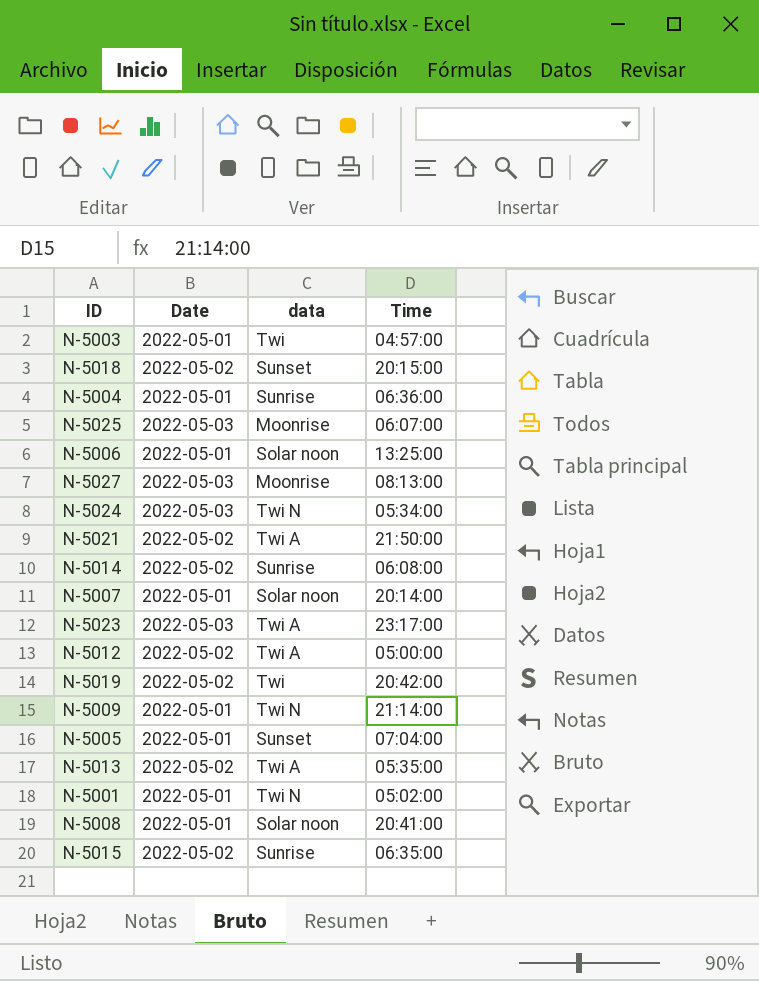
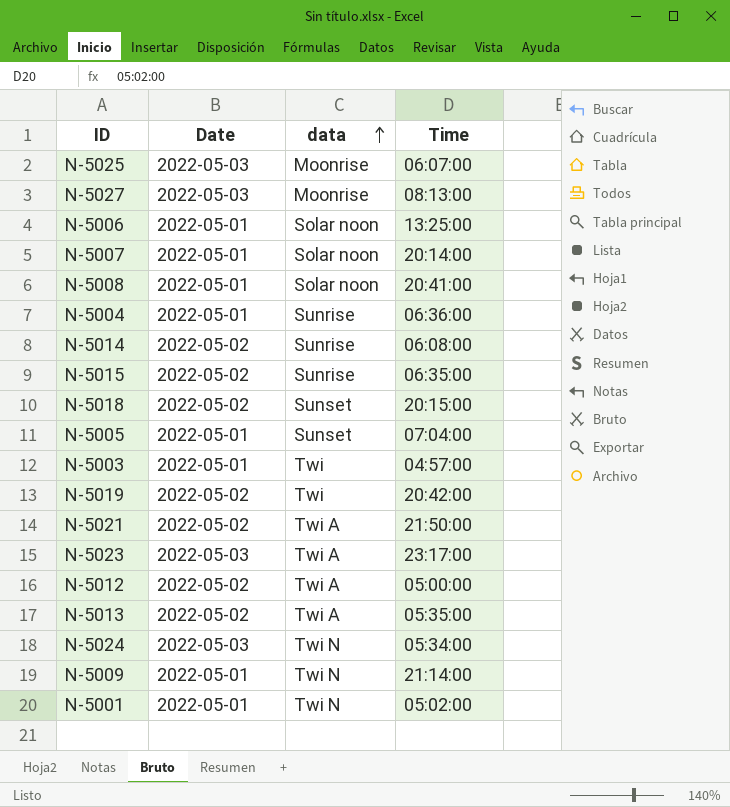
row order: none -> data ascending

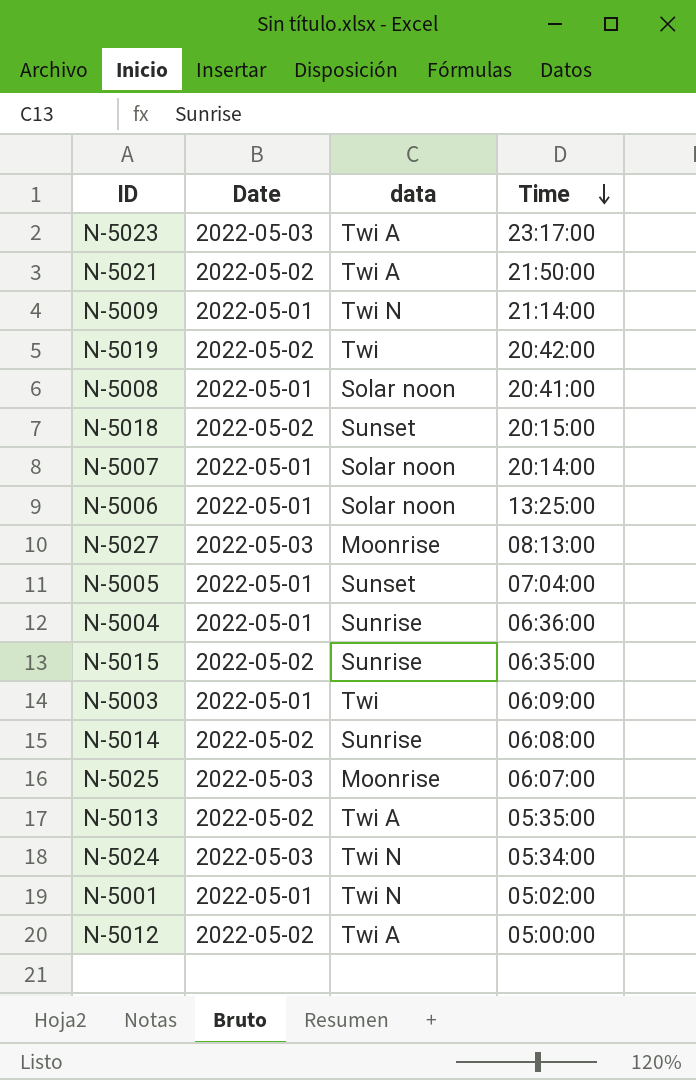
row order: data ascending -> Time descending
N-5003 | Time: 04:57:00 -> 06:09:00

